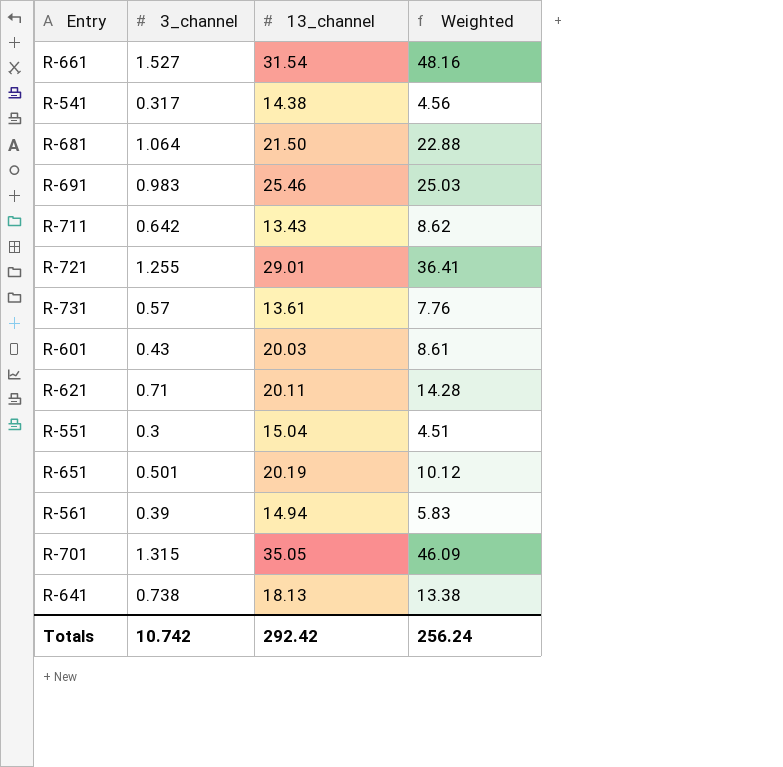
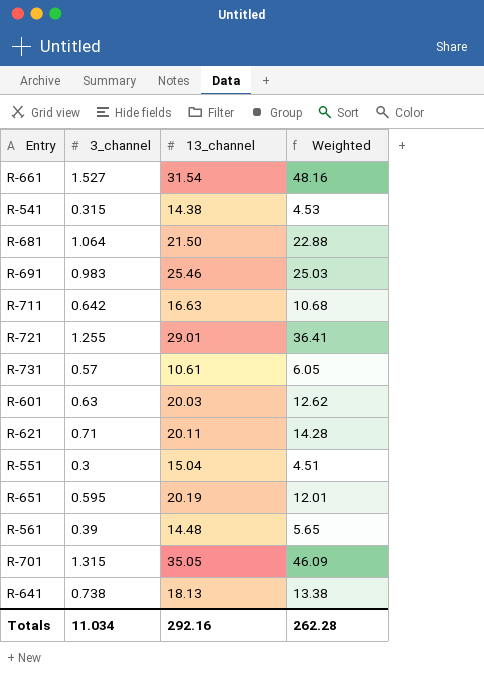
R-541 | 3_channel: 0.317 -> 0.315
R-541 | Weighted: 4.56 -> 4.53
R-711 | 13_channel: 13.43 -> 16.63
R-711 | Weighted: 8.62 -> 10.68
R-731 | 13_channel: 13.61 -> 10.61
R-731 | Weighted: 7.76 -> 6.05
R-601 | 3_channel: 0.43 -> 0.63
R-601 | Weighted: 8.61 -> 12.62
R-651 | 3_channel: 0.501 -> 0.595
R-651 | Weighted: 10.12 -> 12.01
R-561 | 13_channel: 14.94 -> 14.48
R-561 | Weighted: 5.83 -> 5.65
Totals | 3_channel: 10.742 -> 11.034
Totals | 13_channel: 292.42 -> 292.16
Totals | Weighted: 256.24 -> 262.28

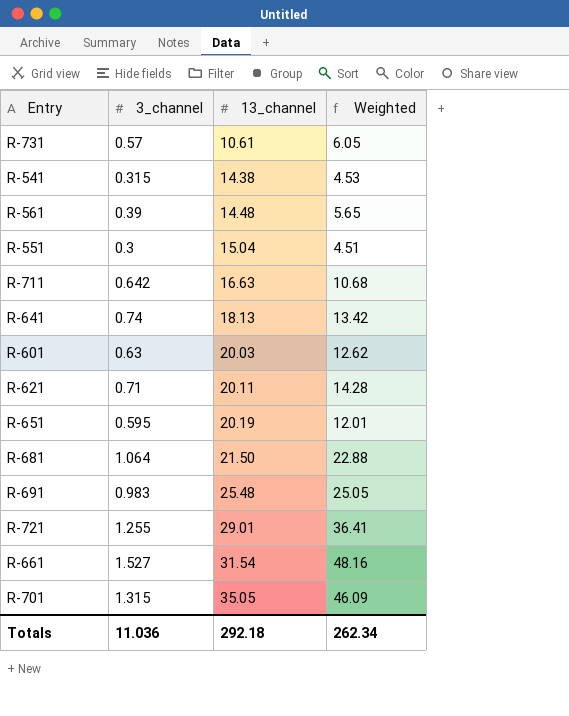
row order: none -> 13_channel ascending
R-641 | 3_channel: 0.738 -> 0.74
R-641 | Weighted: 13.38 -> 13.42
R-691 | 13_channel: 25.46 -> 25.48
R-691 | Weighted: 25.03 -> 25.05
Totals | 3_channel: 11.034 -> 11.036
Totals | 13_channel: 292.16 -> 292.18
Totals | Weighted: 262.28 -> 262.34

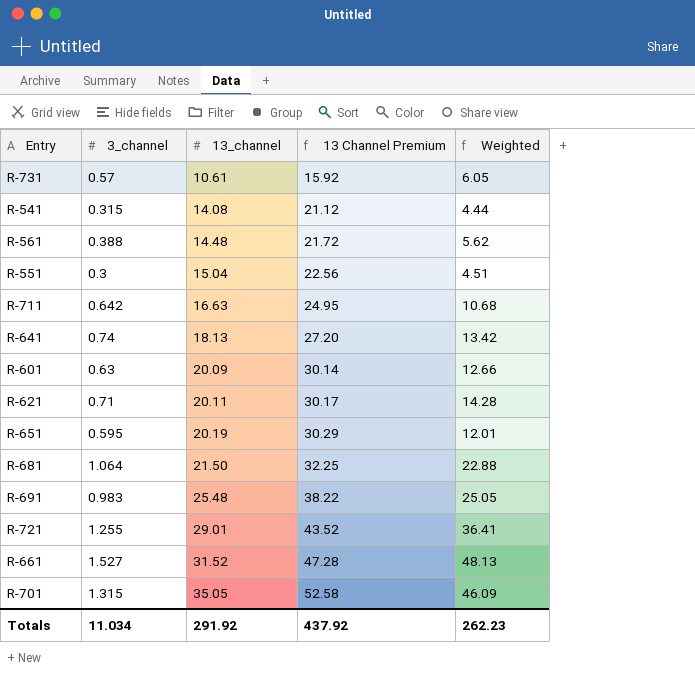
column 13 Channel Premium | formula: none -> [13_channel] * 1.5
R-541 | 13_channel: 14.38 -> 14.08
R-541 | Weighted: 4.53 -> 4.44
R-561 | 3_channel: 0.39 -> 0.388
R-561 | Weighted: 5.65 -> 5.62
R-601 | 13_channel: 20.03 -> 20.09
R-601 | Weighted: 12.62 -> 12.66
R-661 | 13_channel: 31.54 -> 31.52
R-661 | Weighted: 48.16 -> 48.13
Totals | 3_channel: 11.036 -> 11.034
Totals | 13_channel: 292.18 -> 291.92
Totals | Weighted: 262.34 -> 262.23

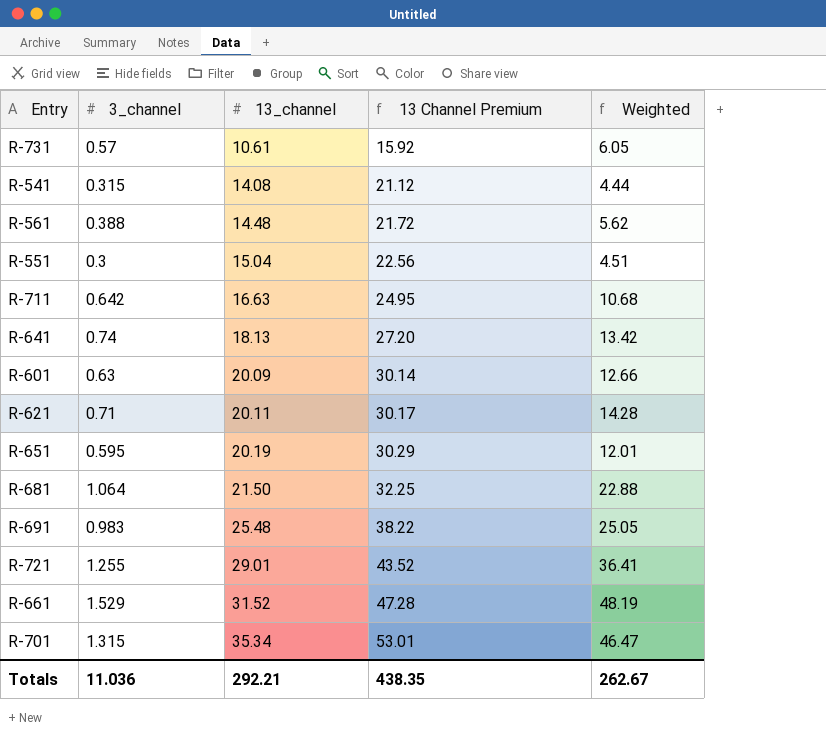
R-661 | 3_channel: 1.527 -> 1.529
R-661 | Weighted: 48.13 -> 48.19
R-701 | 13_channel: 35.05 -> 35.34
R-701 | 13 Channel Premium: 52.58 -> 53.01
R-701 | Weighted: 46.09 -> 46.47
Totals | 3_channel: 11.034 -> 11.036
Totals | 13_channel: 291.92 -> 292.21
Totals | 13 Channel Premium: 437.92 -> 438.35
Totals | Weighted: 262.23 -> 262.67

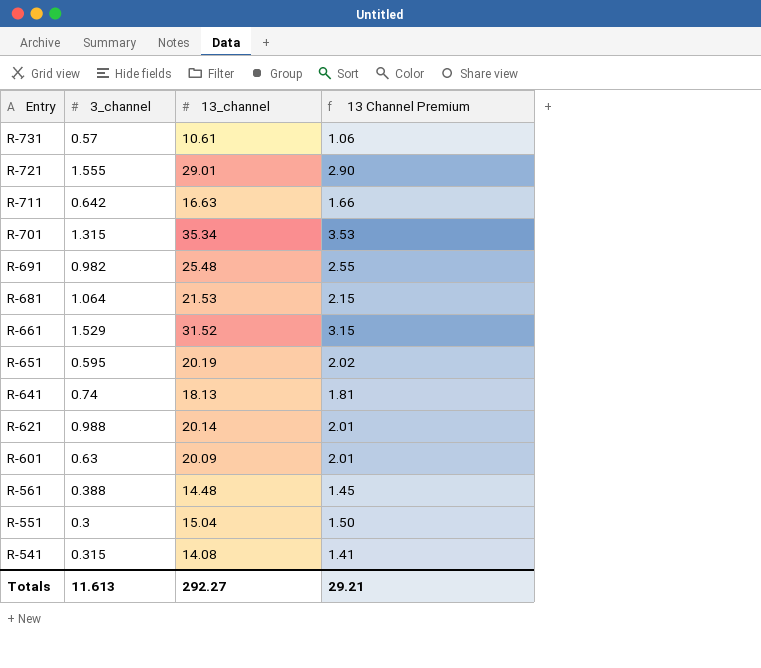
row order: 13_channel ascending -> Entry descending
column Weighted | formula: [3_channel] * [13_channel] -> none
column 13 Channel Premium | formula: [13_channel] * 1.5 -> [13_channel] * 0.1
R-721 | 3_channel: 1.255 -> 1.555
R-691 | 3_channel: 0.983 -> 0.982
R-681 | 13_channel: 21.50 -> 21.53
R-621 | 3_channel: 0.71 -> 0.988
R-621 | 13_channel: 20.11 -> 20.14
Totals | 3_channel: 11.036 -> 11.613
Totals | 13_channel: 292.21 -> 292.27
Totals | 13 Channel Premium: 438.35 -> 29.21

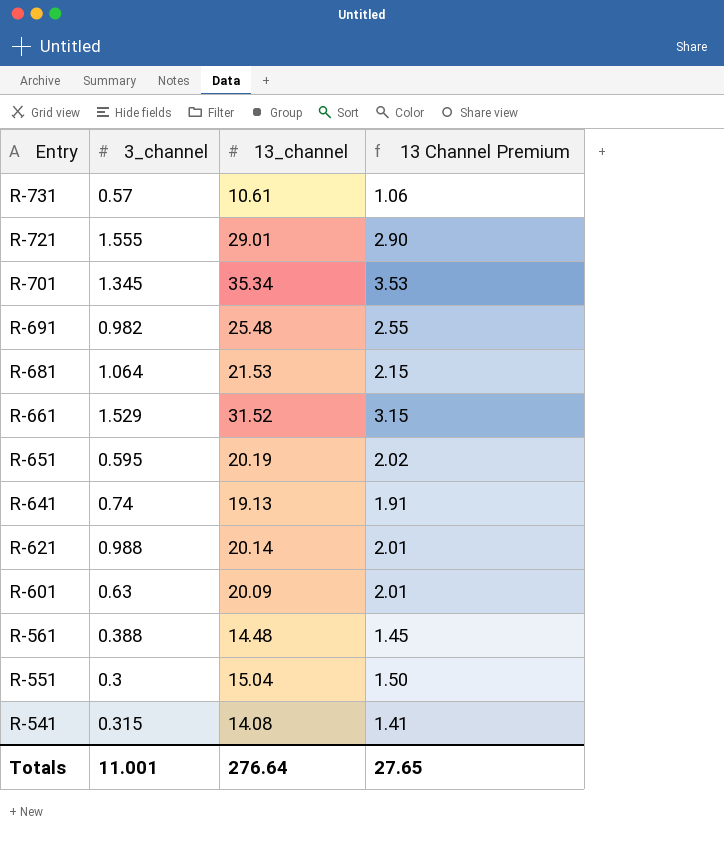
row R-711: 0.642 | 16.63 | 1.66 -> none
R-701 | 3_channel: 1.315 -> 1.345
R-641 | 13_channel: 18.13 -> 19.13
R-641 | 13 Channel Premium: 1.81 -> 1.91
Totals | 3_channel: 11.613 -> 11.001
Totals | 13_channel: 292.27 -> 276.64
Totals | 13 Channel Premium: 29.21 -> 27.65

